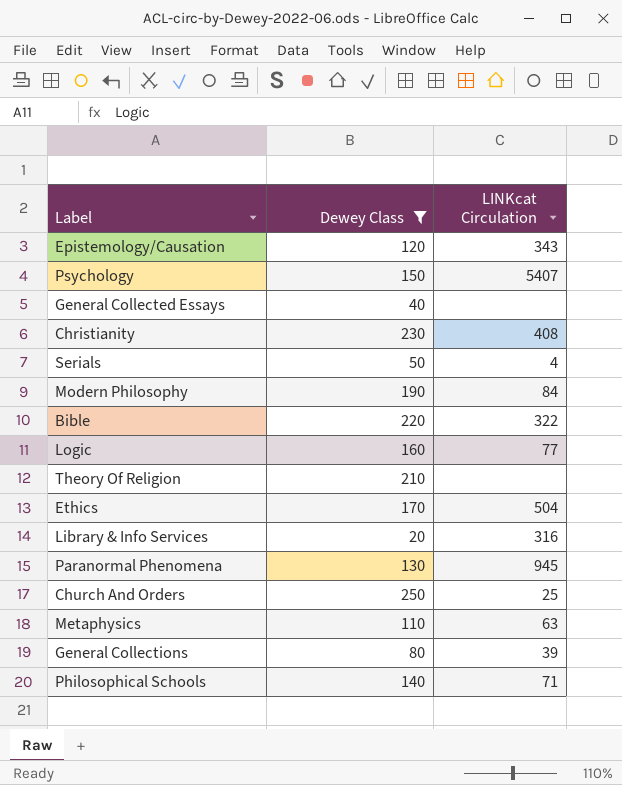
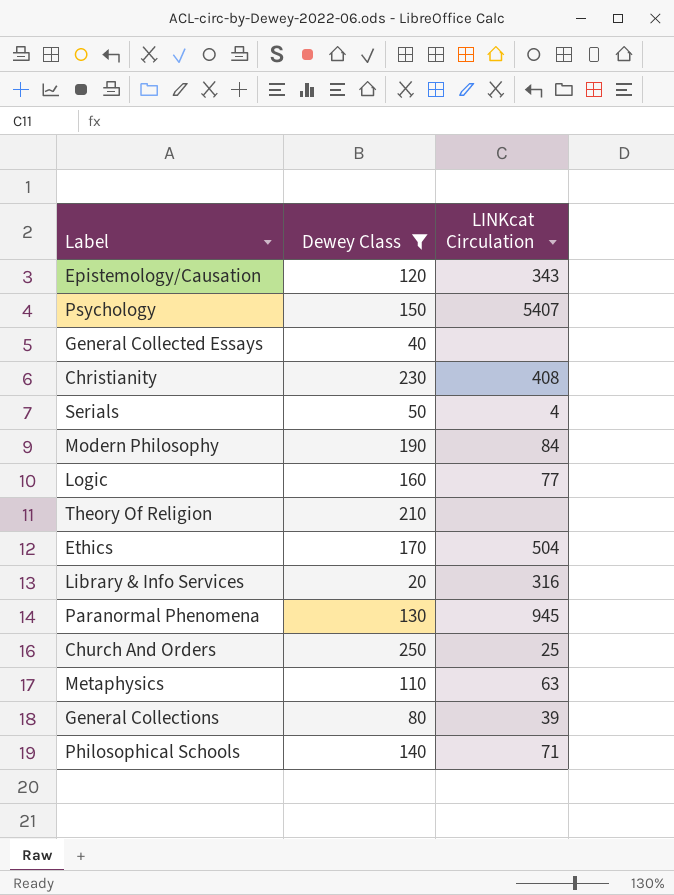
row Bible: 220 | 322 -> none

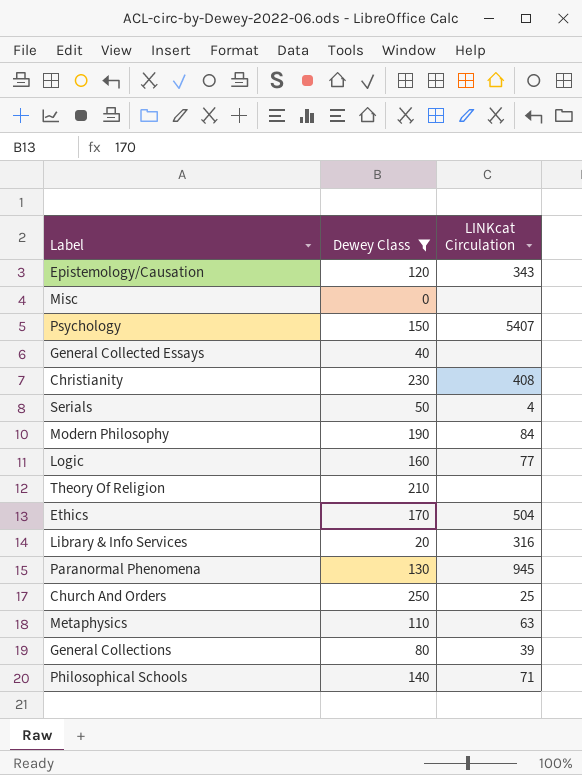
row Misc: none -> 0 | none

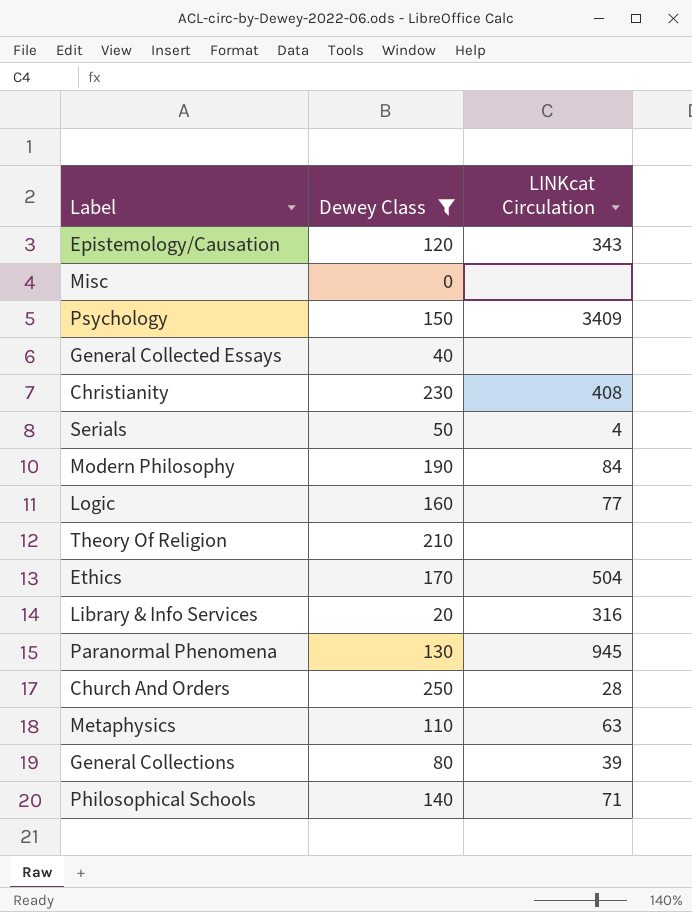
Psychology | LINKcat Circulation: 5407 -> 3409
Church And Orders | LINKcat Circulation: 25 -> 28

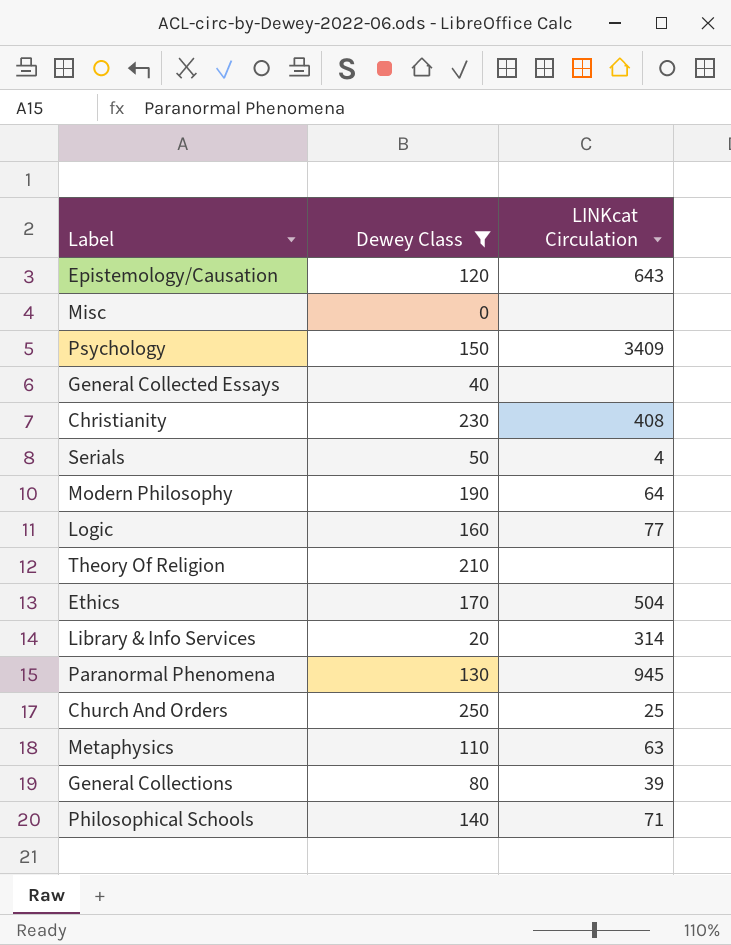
Epistemology/Causation | LINKcat Circulation: 343 -> 643
Modern Philosophy | LINKcat Circulation: 84 -> 64
Library & Info Services | LINKcat Circulation: 316 -> 314
Church And Orders | LINKcat Circulation: 28 -> 25

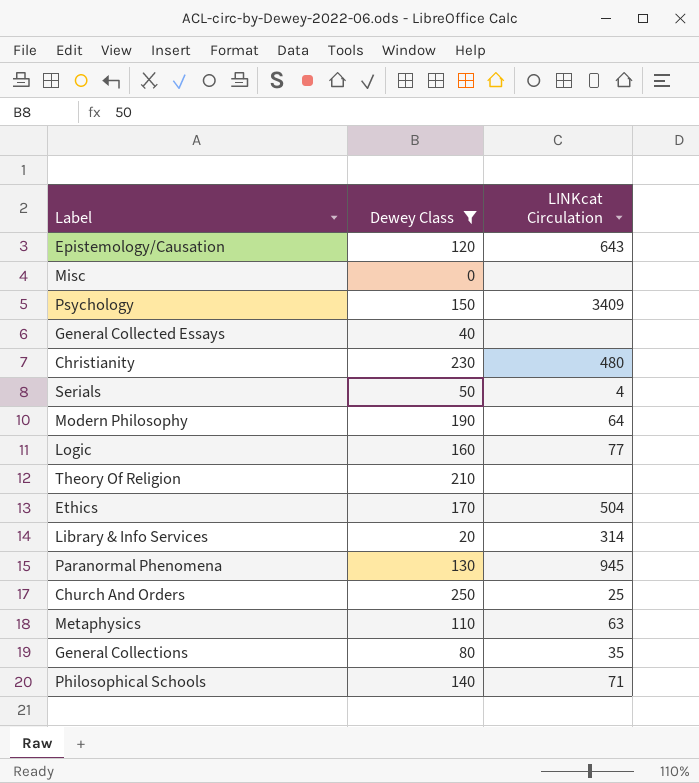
Christianity | LINKcat Circulation: 408 -> 480
General Collections | LINKcat Circulation: 39 -> 35

